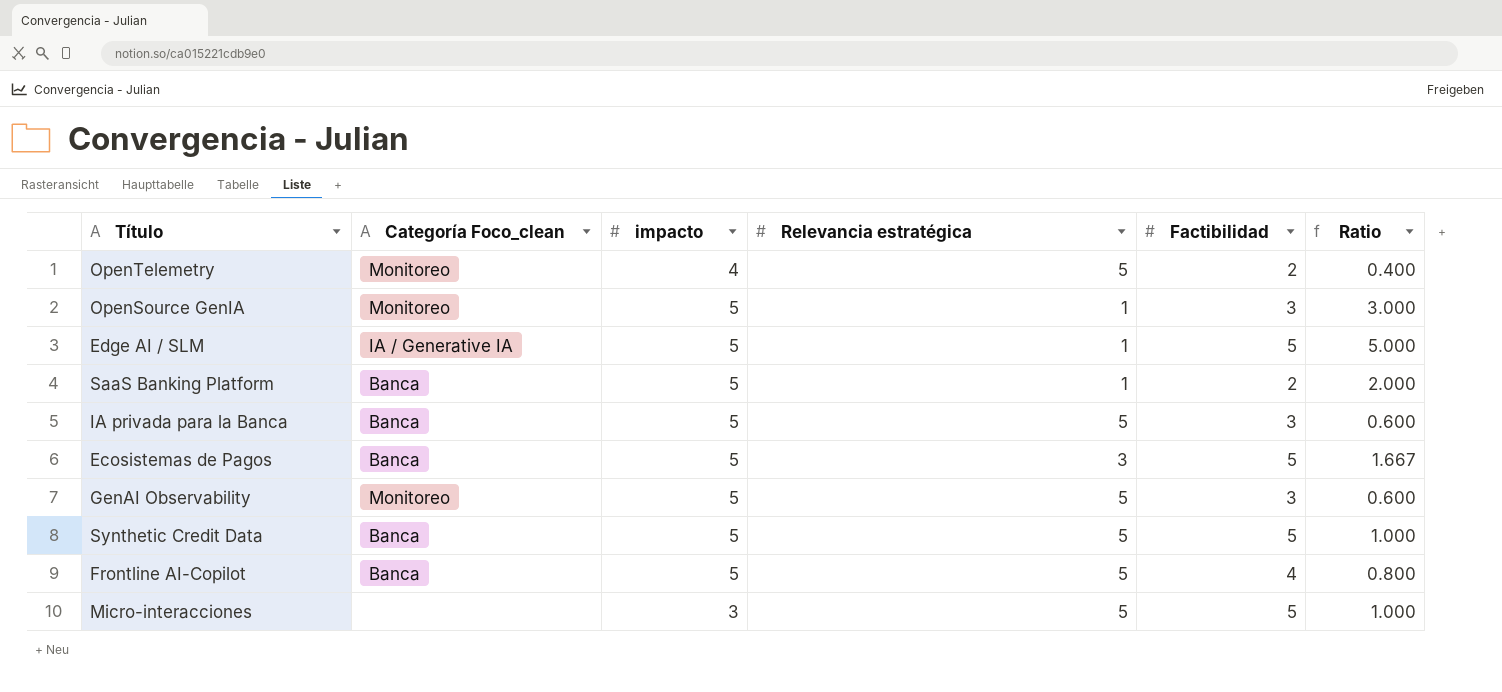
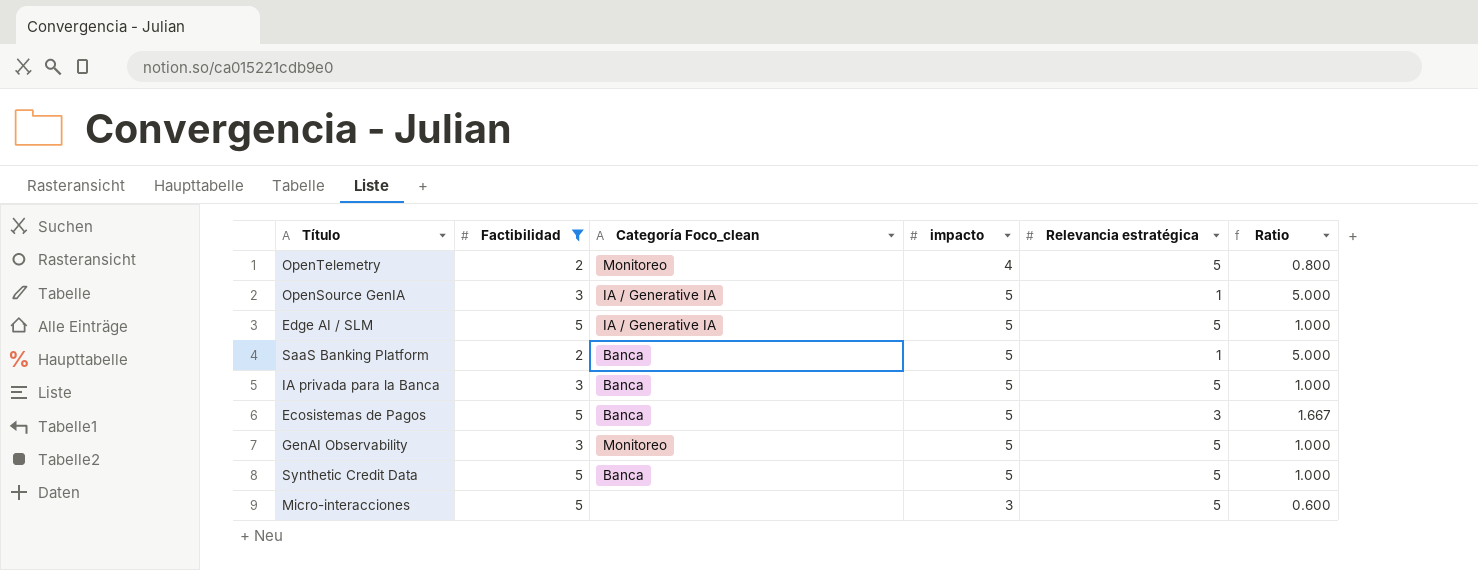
filter: none -> Factibilidad != 4
column Factibilidad | position: 5 -> 2
column Ratio | formula: [Factibilidad] / [Relevancia estratégica] -> [impacto] / [Relevancia estratégica]
OpenSource GenIA | Categoría Foco_clean: Monitoreo -> IA / Generative IA
Edge AI / SLM | Relevancia estratégica: 1 -> 5

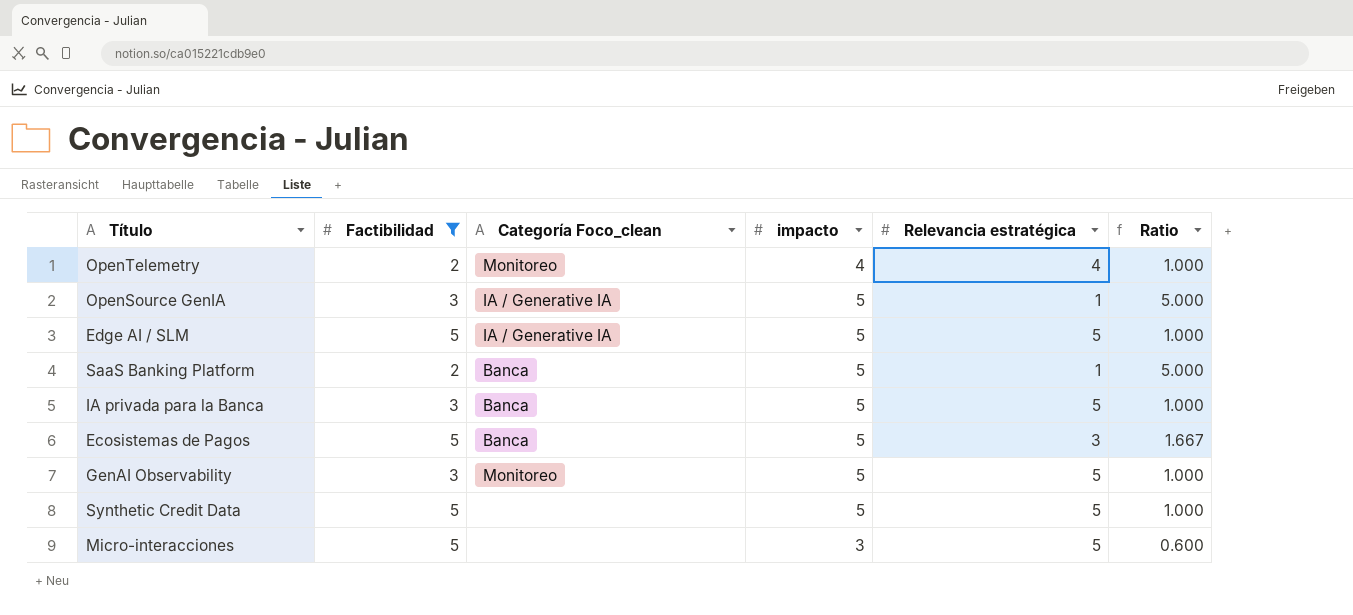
OpenTelemetry | Relevancia estratégica: 5 -> 4
OpenTelemetry | Ratio: 0.800 -> 1.000
Synthetic Credit Data | Categoría Foco_clean: Banca -> none

